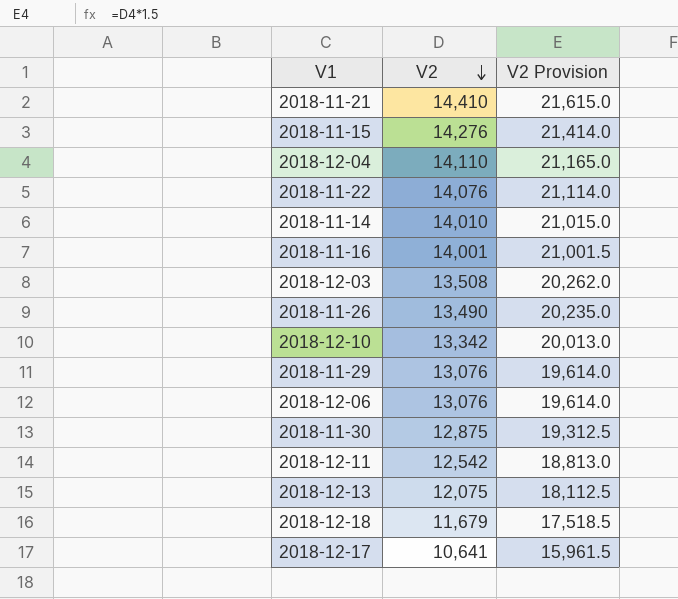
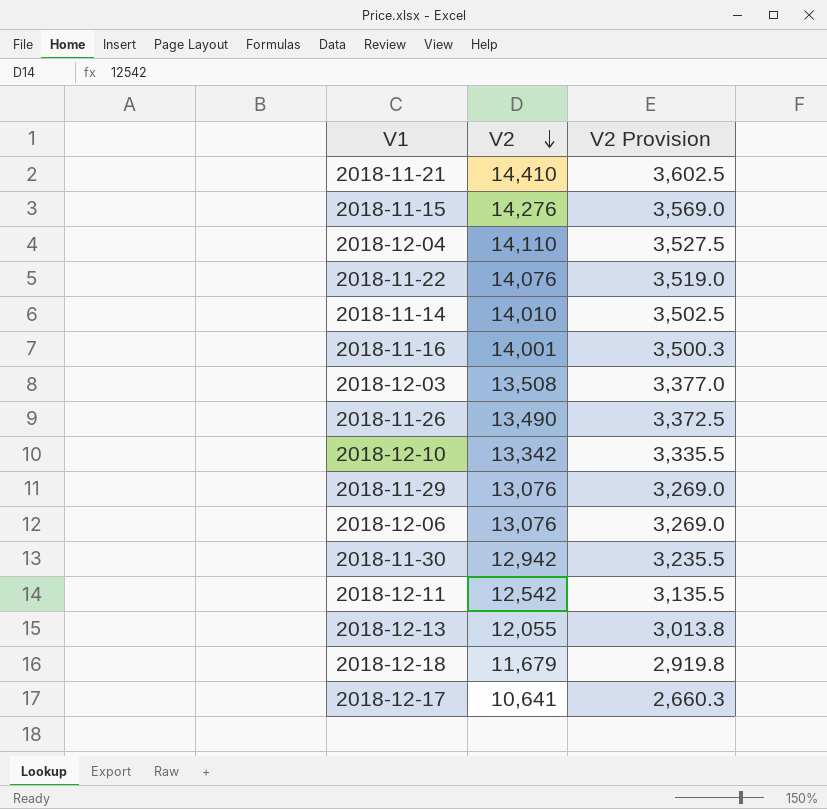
column V2 Provision | formula: [V2] * 1.5 -> [V2] * 0.25
2018-11-30 | V2: 12,875 -> 12,942
2018-12-13 | V2: 12,075 -> 12,055

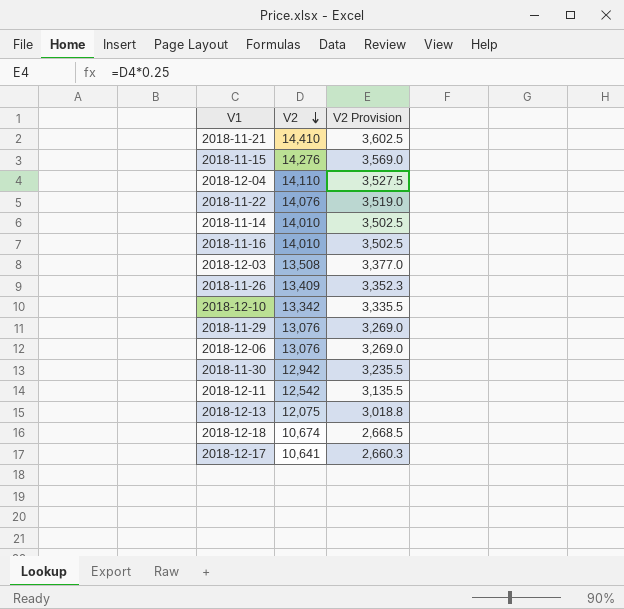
2018-11-16 | V2: 14,001 -> 14,010
2018-11-16 | V2 Provision: 3,500.3 -> 3,502.5
2018-11-26 | V2: 13,490 -> 13,409
2018-11-26 | V2 Provision: 3,372.5 -> 3,352.3
2018-12-13 | V2: 12,055 -> 12,075
2018-12-13 | V2 Provision: 3,013.8 -> 3,018.8
2018-12-18 | V2: 11,679 -> 10,674
2018-12-18 | V2 Provision: 2,919.8 -> 2,668.5

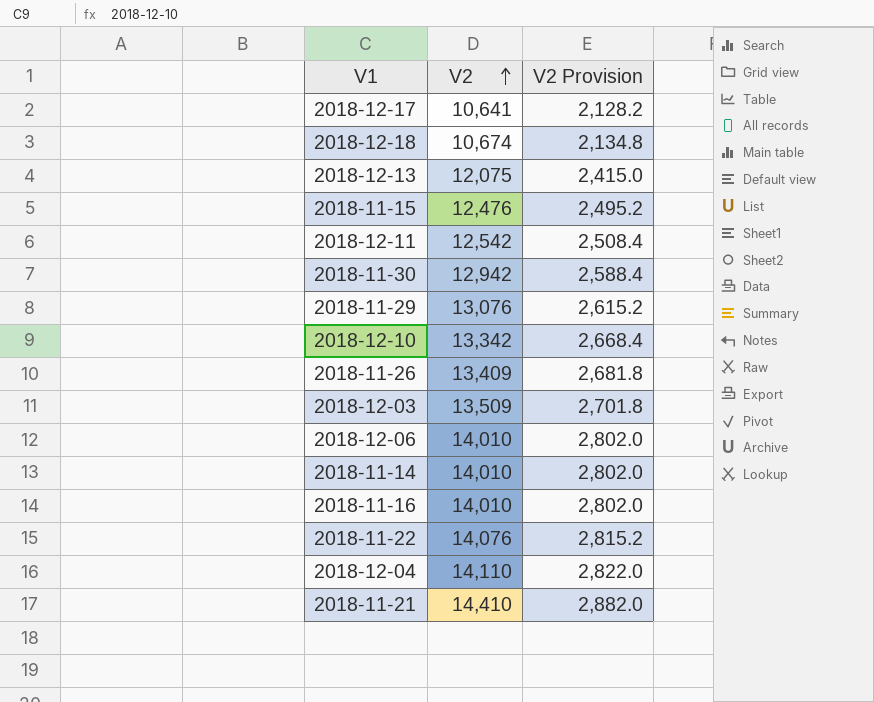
row order: V2 descending -> V2 ascending
column V2 Provision | formula: [V2] * 0.25 -> [V2] * 0.2
2018-11-15 | V2: 14,276 -> 12,476
2018-12-03 | V2: 13,508 -> 13,509
2018-12-06 | V2: 13,076 -> 14,010

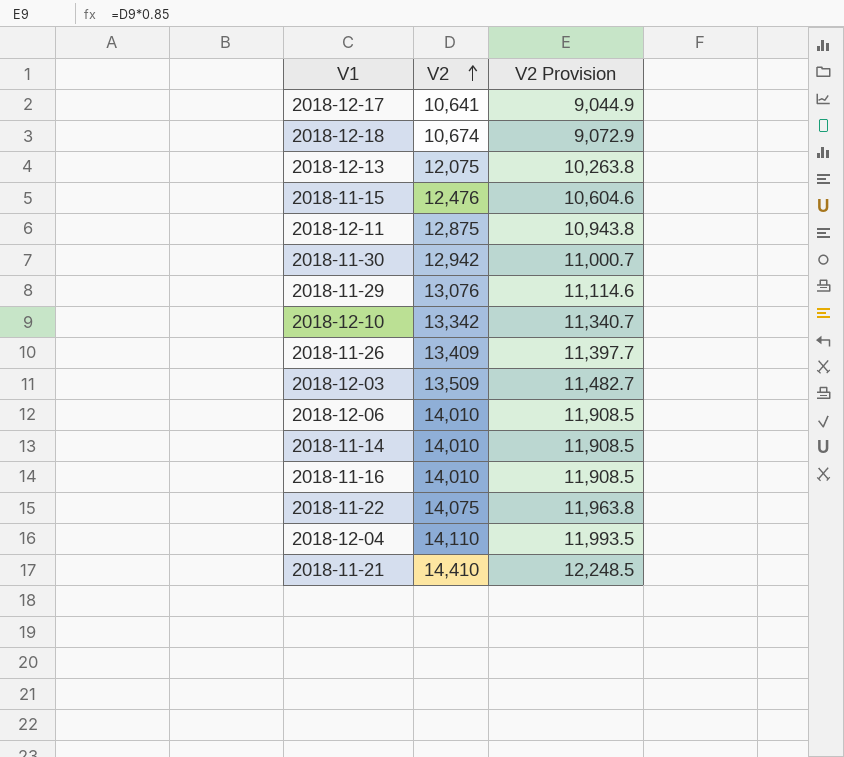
column V2 Provision | formula: [V2] * 0.2 -> [V2] * 0.85
2018-12-11 | V2: 12,542 -> 12,875
2018-11-22 | V2: 14,076 -> 14,075

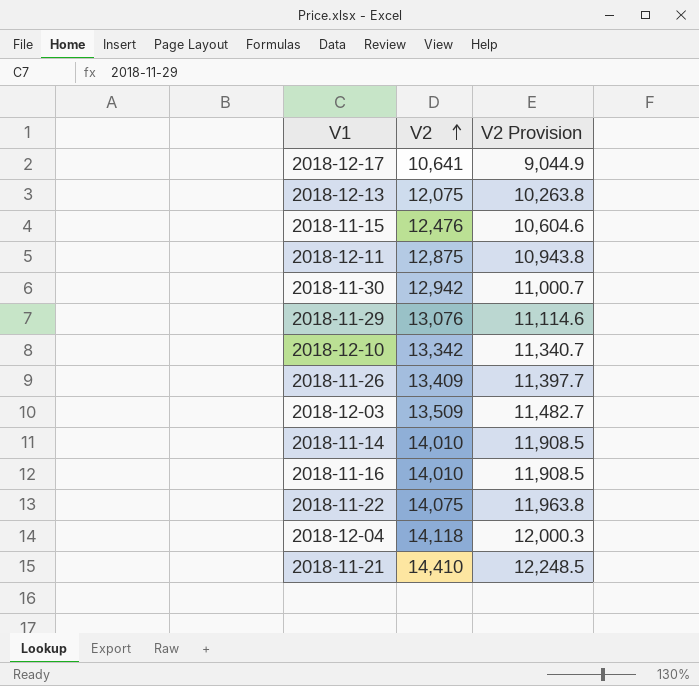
row 2018-12-18: 10,674 | 9,072.9 -> none
row 2018-12-06: 14,010 | 11,908.5 -> none
2018-12-04 | V2: 14,110 -> 14,118
2018-12-04 | V2 Provision: 11,993.5 -> 12,000.3

